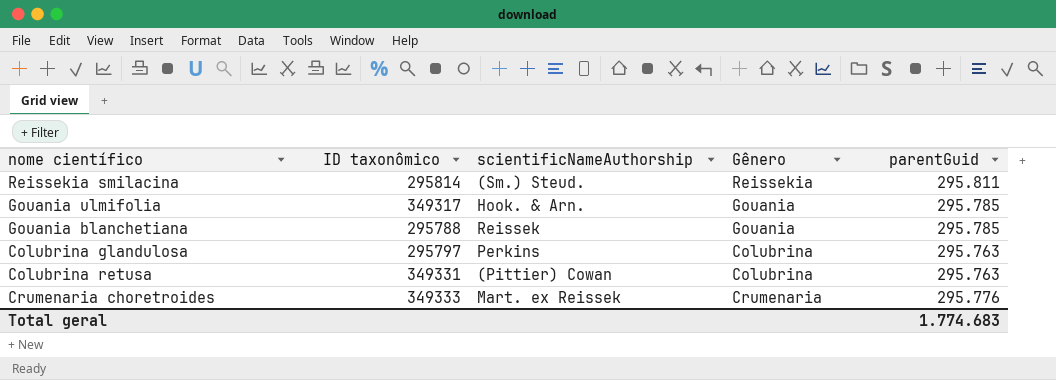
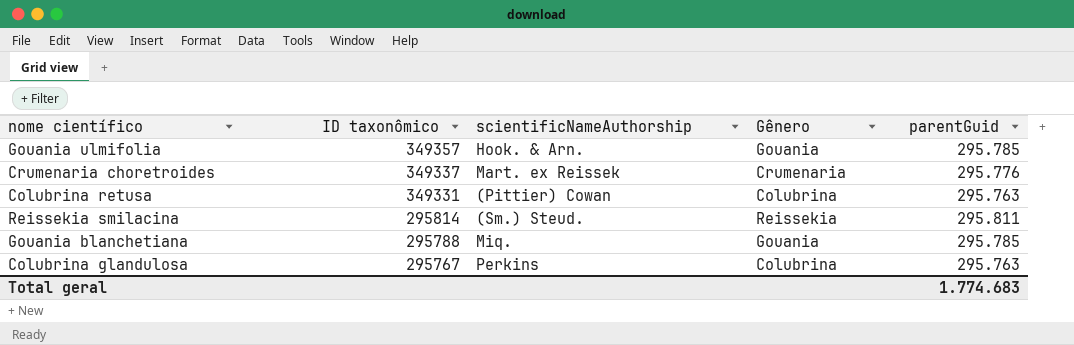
row order: none -> ID taxonômico descending
Gouania ulmifolia | ID taxonômico: 349317 -> 349357
Crumenaria choretroides | ID taxonômico: 349333 -> 349337
Gouania blanchetiana | scientificNameAuthorship: Reissek -> Miq.
Colubrina glandulosa | ID taxonômico: 295797 -> 295767

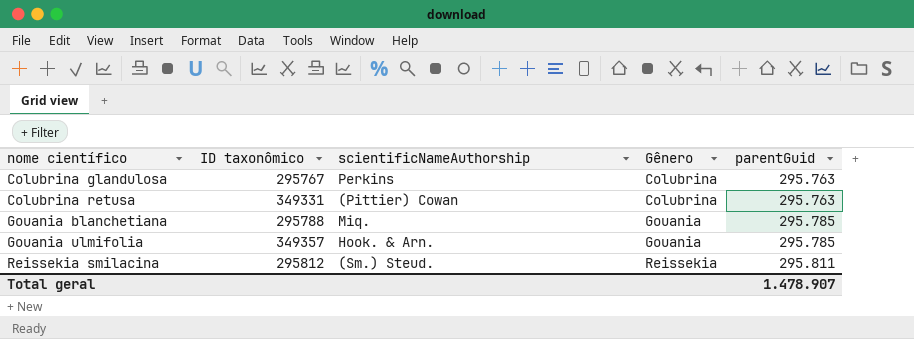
row order: ID taxonômico descending -> nome científico ascending
row Crumenaria choretroides: 349337 | Mart. ex Reissek | Crumenaria | 295.776 -> none
Reissekia smilacina | ID taxonômico: 295814 -> 295812
Total geral | parentGuid: 1.774.683 -> 1.478.907

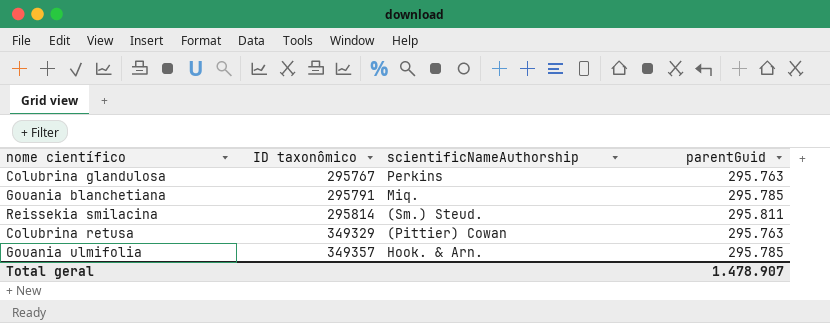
row order: nome científico ascending -> ID taxonômico ascending
column Gênero | position: 4 -> none
Gouania blanchetiana | ID taxonômico: 295788 -> 295791
Reissekia smilacina | ID taxonômico: 295812 -> 295814
Colubrina retusa | ID taxonômico: 349331 -> 349329

